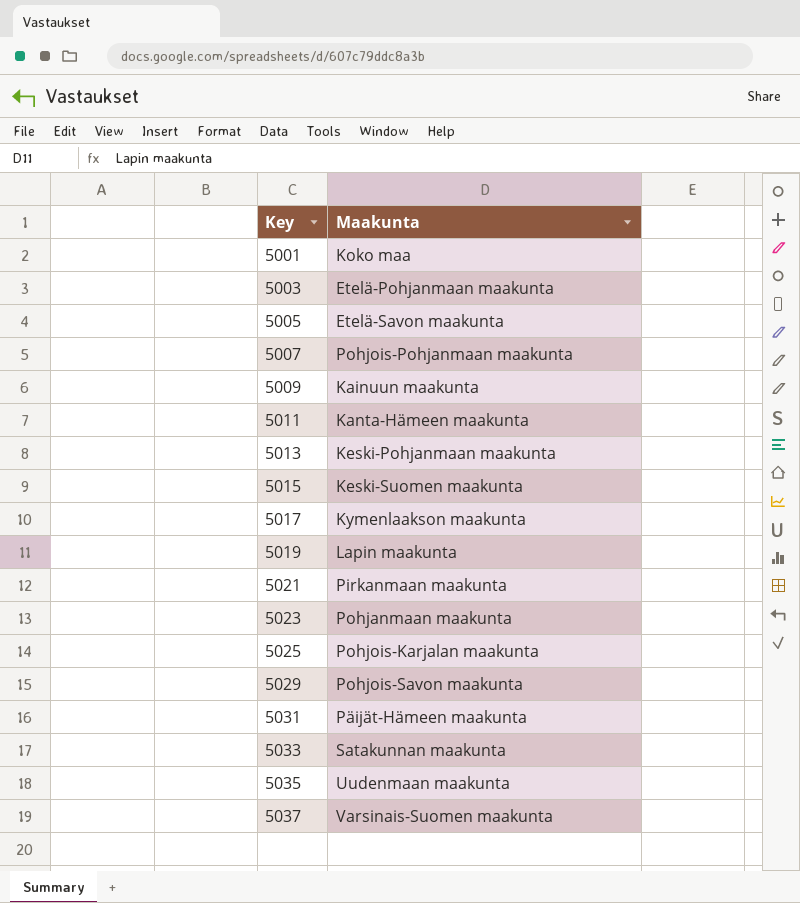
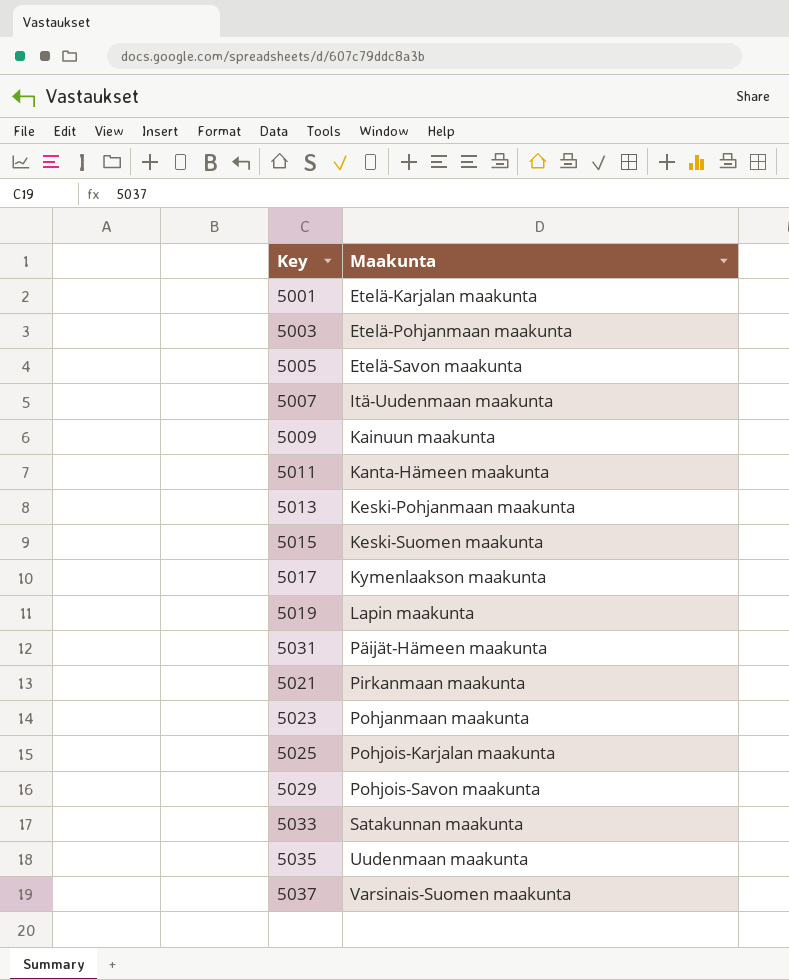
row order: Key ascending -> Maakunta ascending
5001 | Maakunta: Koko maa -> Etelä-Karjalan maakunta
5007 | Maakunta: Pohjois-Pohjanmaan maakunta -> Itä-Uudenmaan maakunta

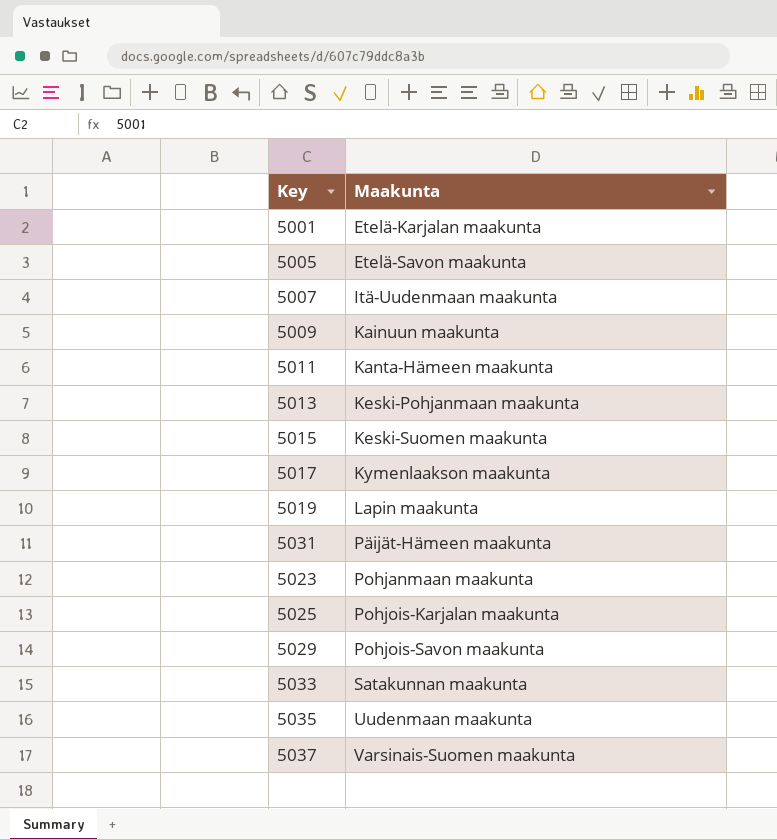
row 5003: Etelä-Pohjanmaan maakunta -> none
row 5021: Pirkanmaan maakunta -> none

